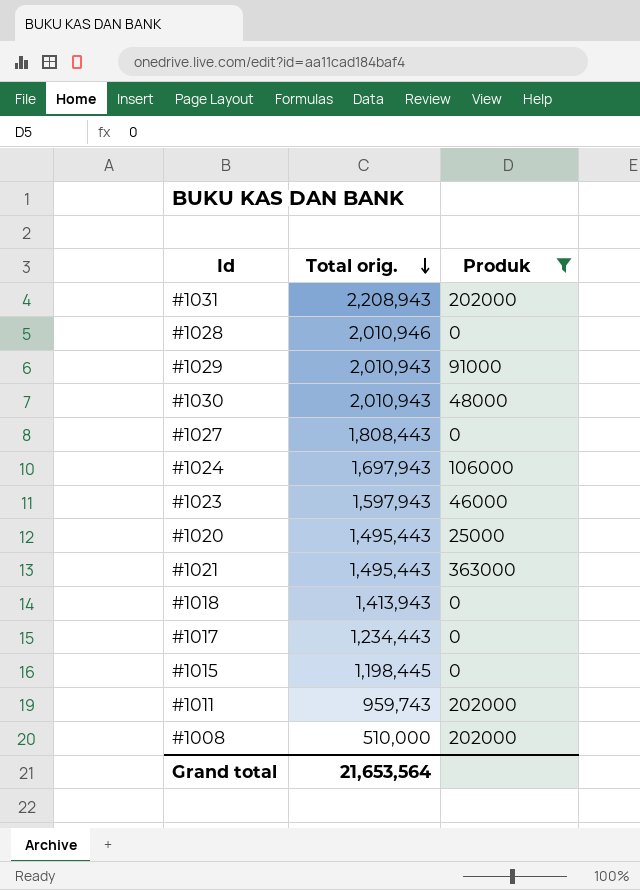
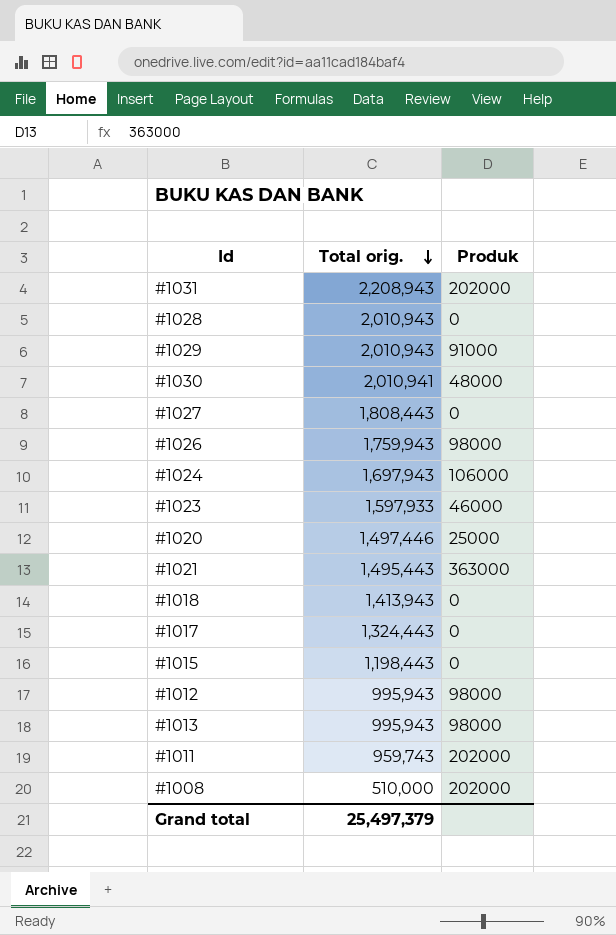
filter: Produk != 98000 -> none
#1028 | Total orig.: 2,010,946 -> 2,010,943
#1030 | Total orig.: 2,010,943 -> 2,010,941
#1023 | Total orig.: 1,597,943 -> 1,597,933
#1020 | Total orig.: 1,495,443 -> 1,497,446
#1017 | Total orig.: 1,234,443 -> 1,324,443
#1015 | Total orig.: 1,198,445 -> 1,198,443
Grand total | Total orig.: 21,653,564 -> 25,497,379

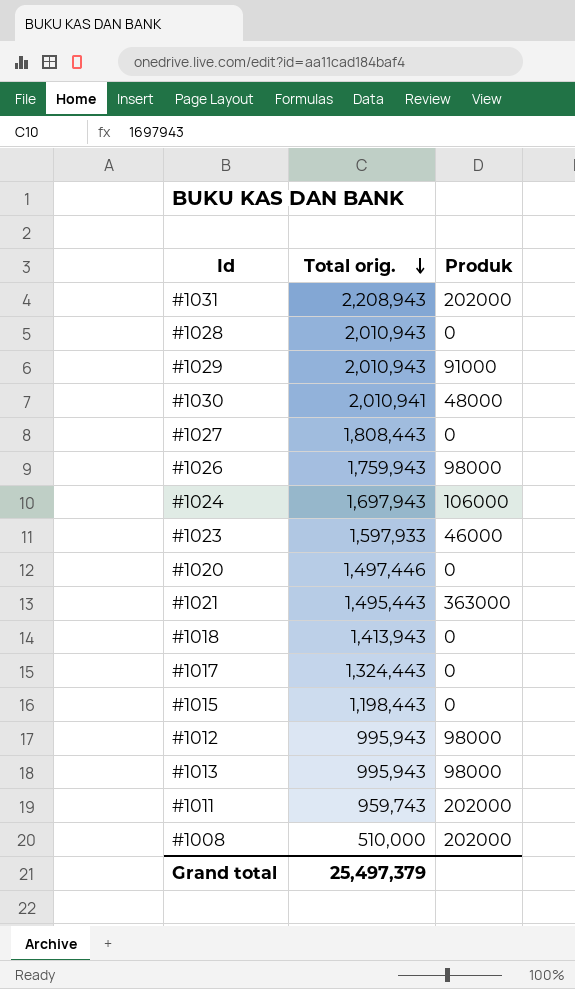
#1020 | Produk: 25000 -> 0

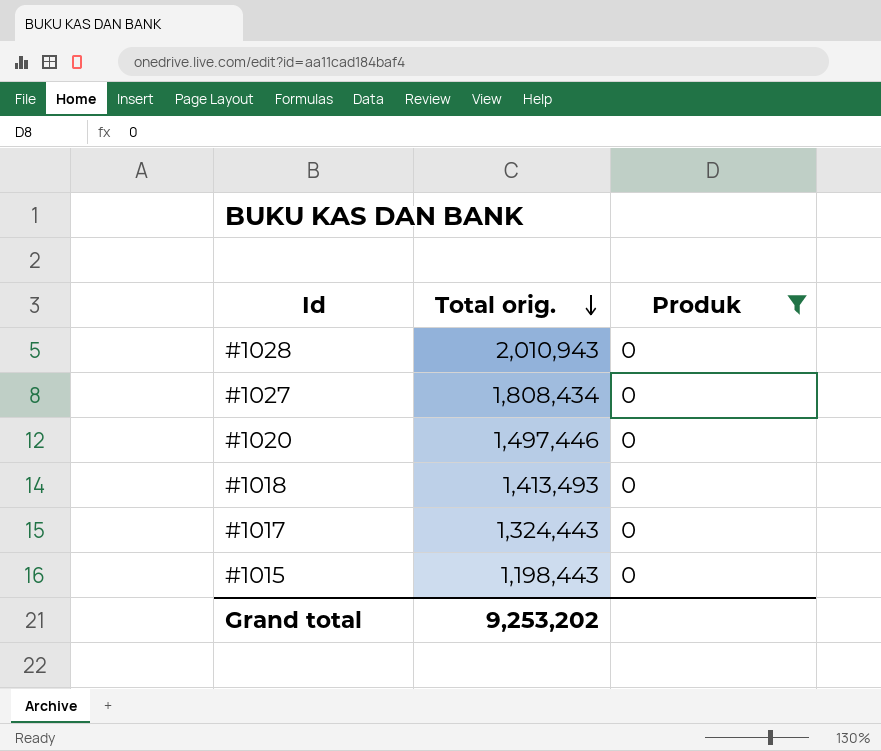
filter: none -> Produk = 0
#1027 | Total orig.: 1,808,443 -> 1,808,434
#1018 | Total orig.: 1,413,943 -> 1,413,493
Grand total | Total orig.: 25,497,379 -> 9,253,202

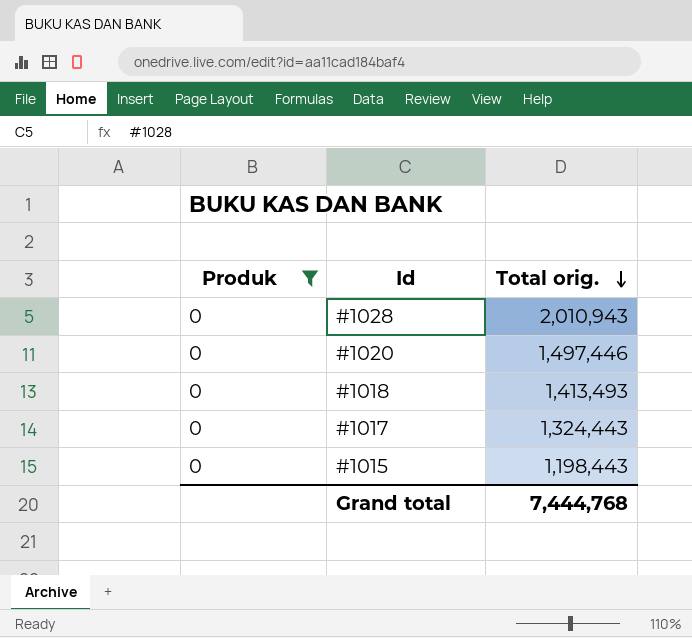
column Produk | position: 3 -> 1
row #1027: 1,808,434 | 0 -> none
Grand total | Total orig.: 9,253,202 -> 7,444,768

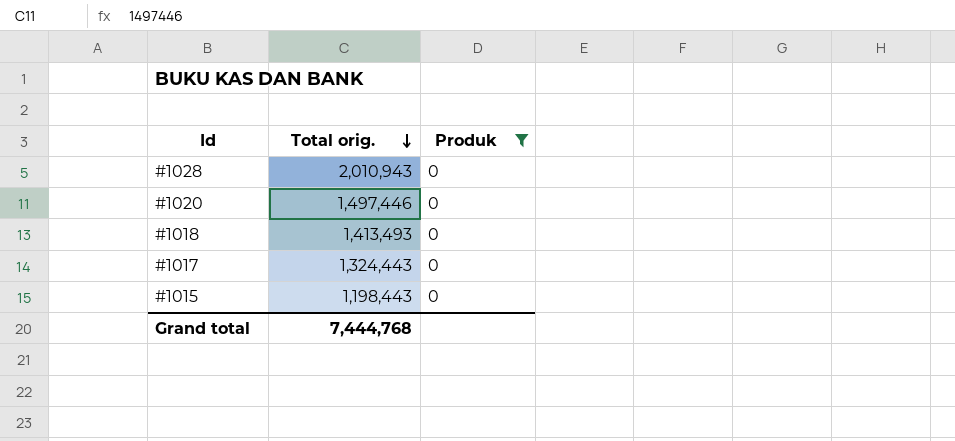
column Produk | position: 1 -> 3

